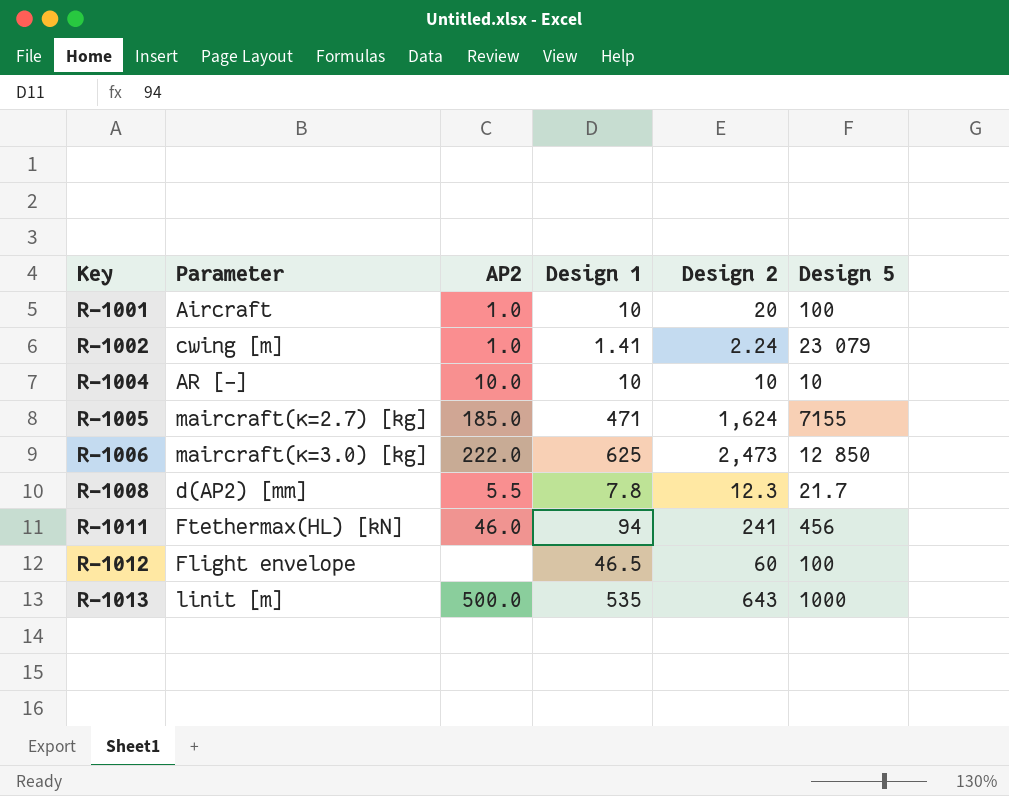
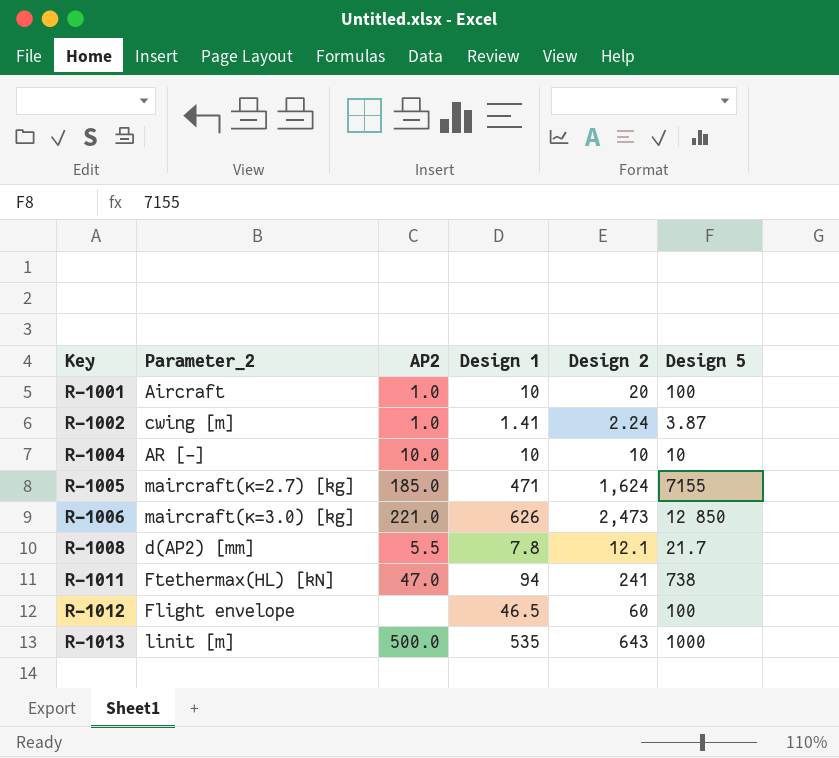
column name: Parameter -> Parameter_2
R-1002 | Design 5: 23 079 -> 3.87
R-1006 | AP2: 222.0 -> 221.0
R-1006 | Design 1: 625 -> 626
R-1008 | Design 2: 12.3 -> 12.1
R-1011 | AP2: 46.0 -> 47.0
R-1011 | Design 5: 456 -> 738

